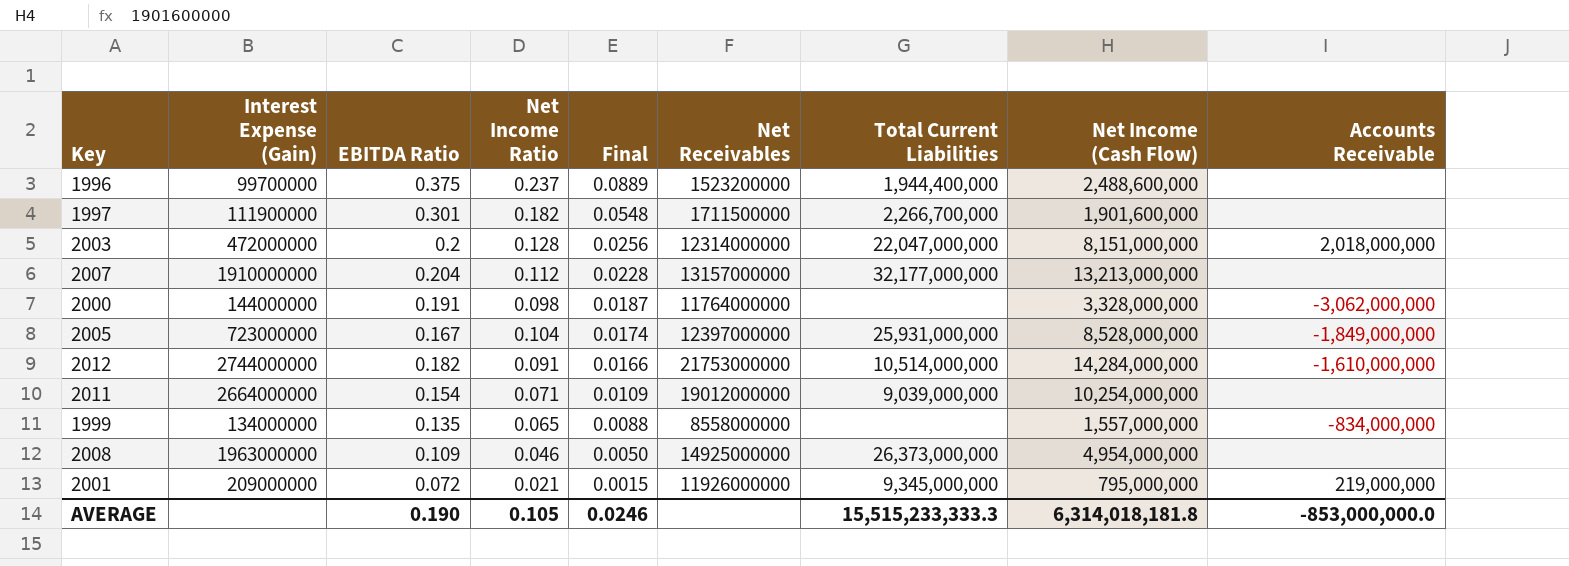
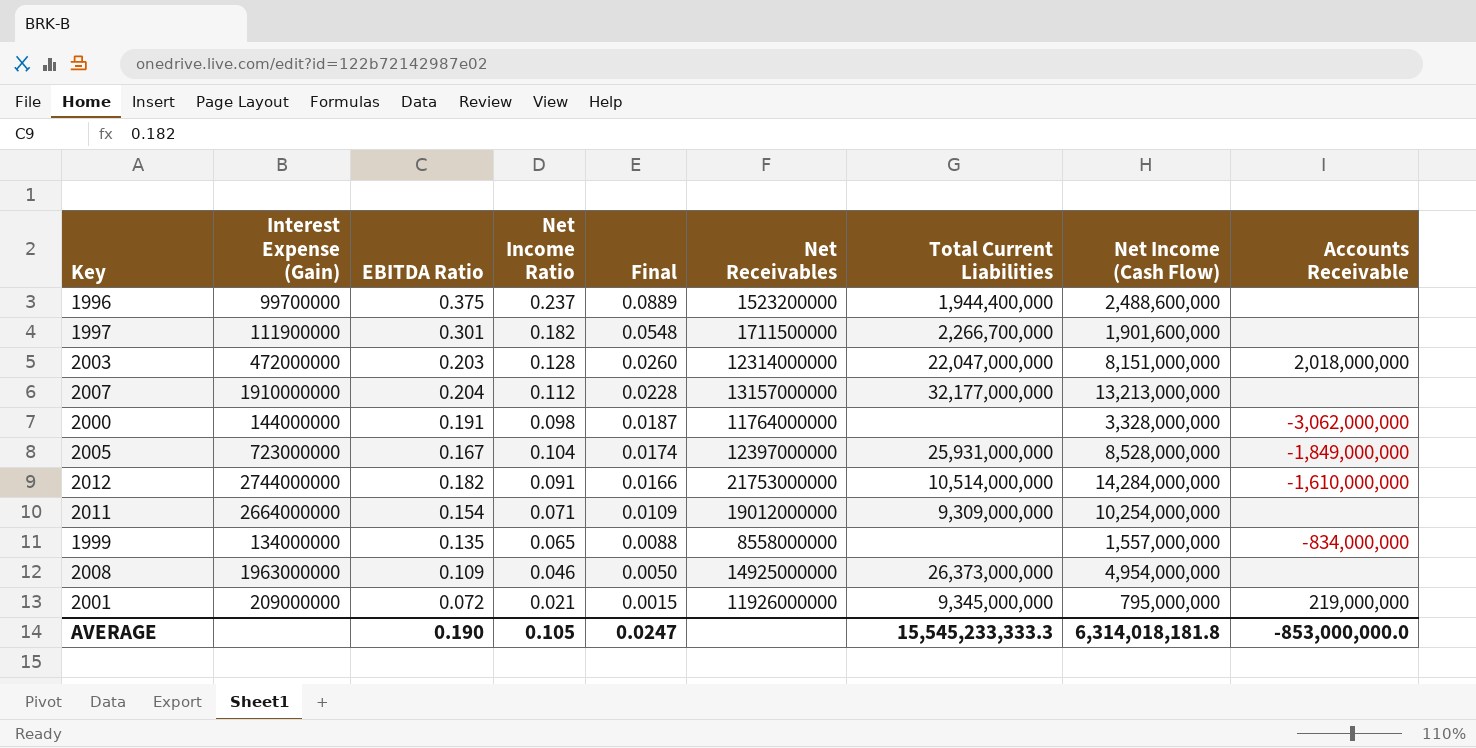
2003 | EBITDA Ratio: 0.2 -> 0.203
2003 | Final: 0.0256 -> 0.0260
2011 | Total Current Liabilities: 9,039,000,000 -> 9,309,000,000
AVERAGE | Final: 0.0246 -> 0.0247
AVERAGE | Total Current Liabilities: 15,515,233,333.3 -> 15,545,233,333.3

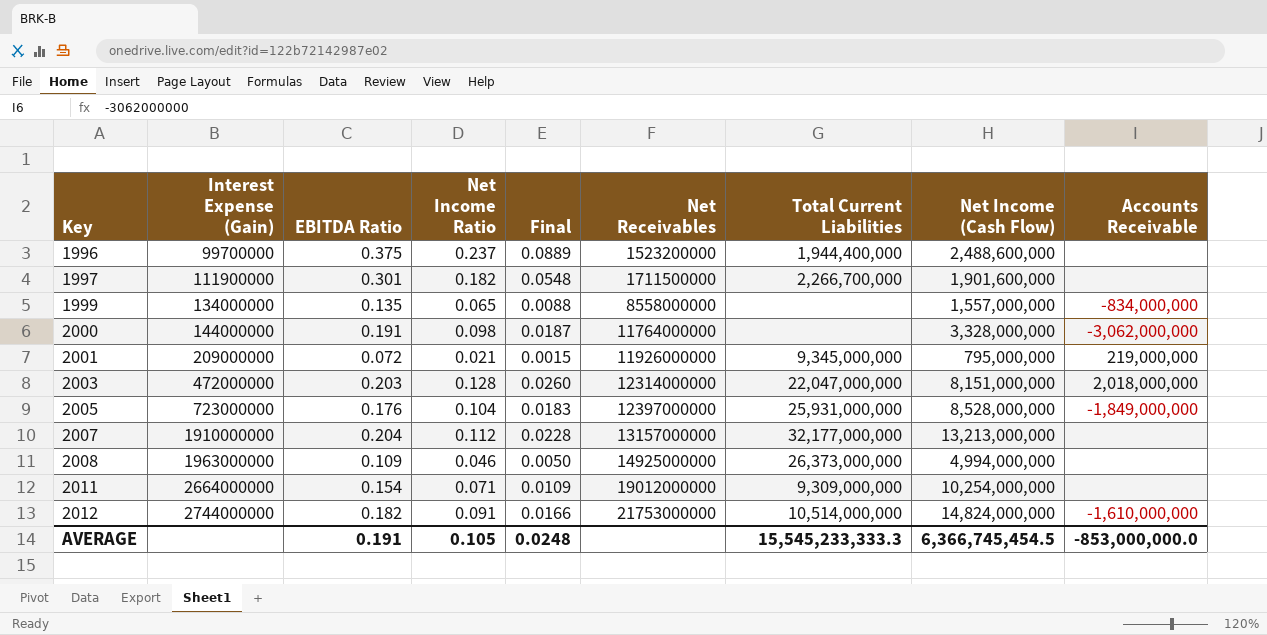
row order: Final descending -> Key ascending
2005 | EBITDA Ratio: 0.167 -> 0.176
2005 | Final: 0.0174 -> 0.0183
2008 | Net Income (Cash Flow): 4,954,000,000 -> 4,994,000,000
2012 | Net Income (Cash Flow): 14,284,000,000 -> 14,824,000,000
AVERAGE | EBITDA Ratio: 0.190 -> 0.191
AVERAGE | Final: 0.0247 -> 0.0248
AVERAGE | Net Income (Cash Flow): 6,314,018,181.8 -> 6,366,745,454.5

